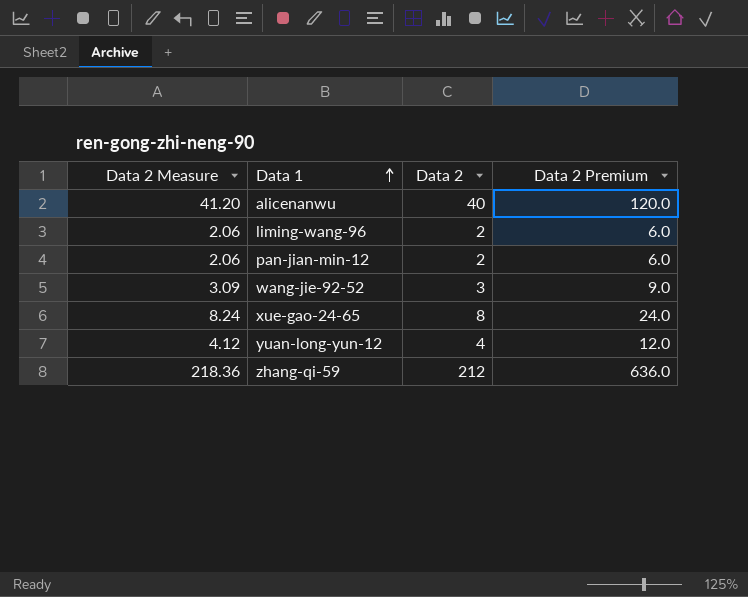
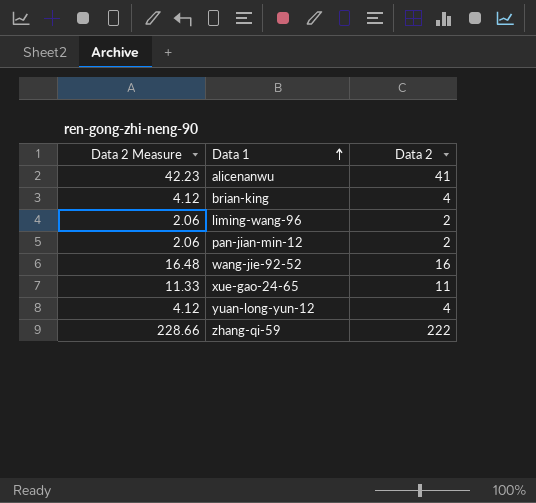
column Data 2 Premium | formula: [Data 2] * 3 -> none
alicenanwu | Data 2 Measure: 41.20 -> 42.23
alicenanwu | Data 2: 40 -> 41
row brian-king: none -> 4.12 | 4
wang-jie-92-52 | Data 2 Measure: 3.09 -> 16.48
wang-jie-92-52 | Data 2: 3 -> 16
xue-gao-24-65 | Data 2 Measure: 8.24 -> 11.33
xue-gao-24-65 | Data 2: 8 -> 11
zhang-qi-59 | Data 2 Measure: 218.36 -> 228.66
zhang-qi-59 | Data 2: 212 -> 222

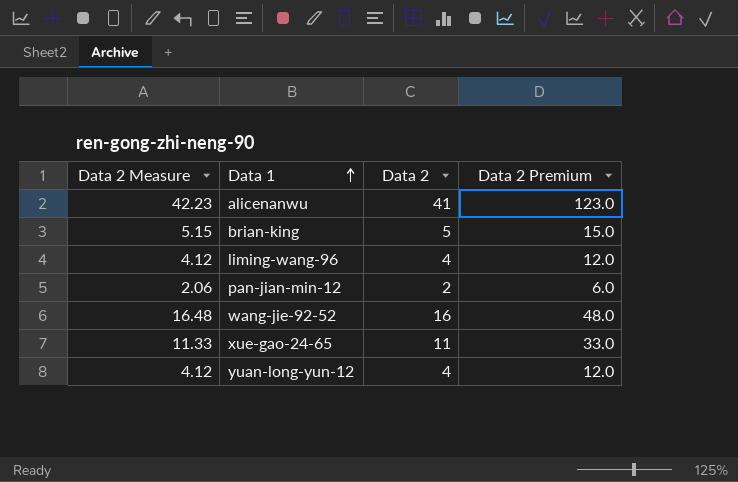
column Data 2 Premium | formula: none -> [Data 2] * 3
row zhang-qi-59: 228.66 | 222 -> none
brian-king | Data 2 Measure: 4.12 -> 5.15
brian-king | Data 2: 4 -> 5
liming-wang-96 | Data 2 Measure: 2.06 -> 4.12
liming-wang-96 | Data 2: 2 -> 4

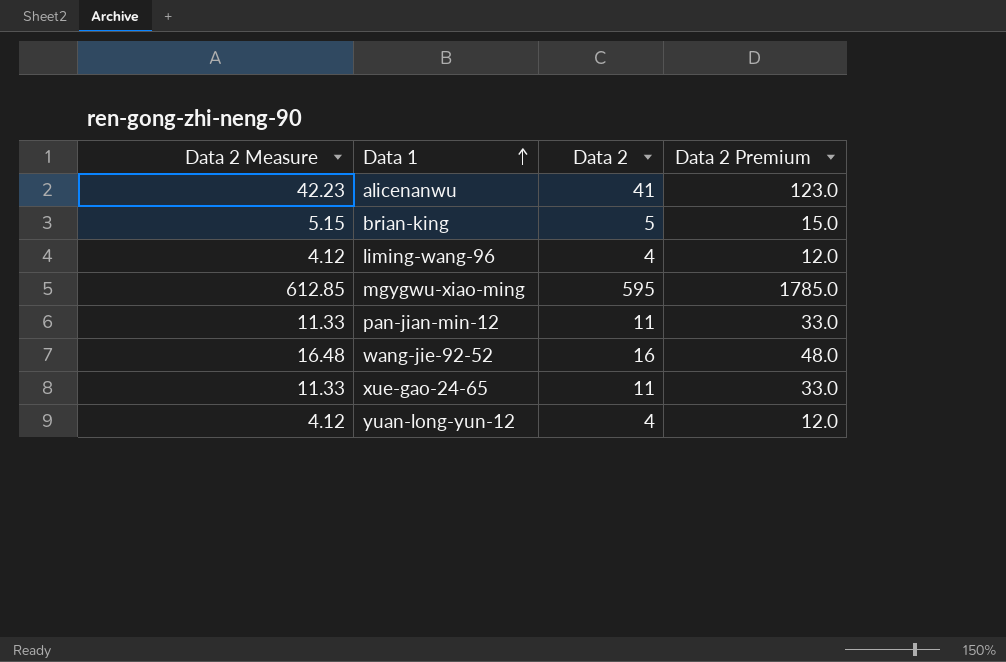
row mgygwu-xiao-ming: none -> 612.85 | 595 | 1785.0
pan-jian-min-12 | Data 2 Measure: 2.06 -> 11.33
pan-jian-min-12 | Data 2: 2 -> 11
pan-jian-min-12 | Data 2 Premium: 6.0 -> 33.0

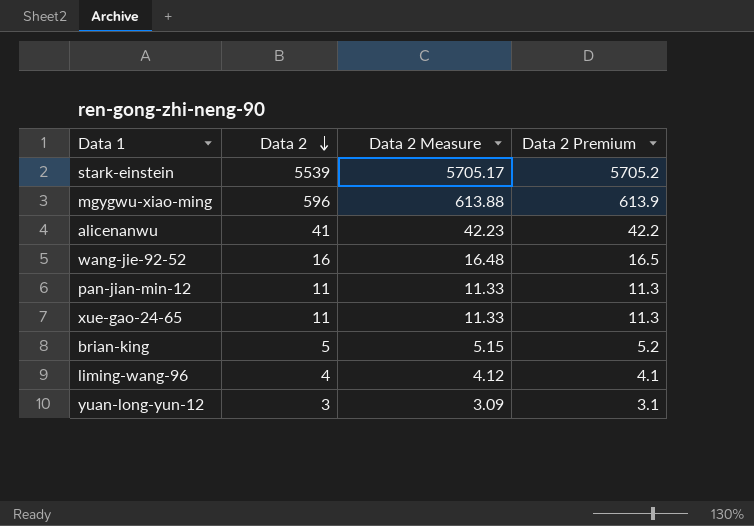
row order: Data 1 ascending -> Data 2 descending
column Data 2 Measure | position: 1 -> 3
column Data 2 Premium | formula: [Data 2] * 3 -> [Data 2] * 1.03
row stark-einstein: none -> 5539 | 5705.17 | 5705.2
mgygwu-xiao-ming | Data 2: 595 -> 596
mgygwu-xiao-ming | Data 2 Measure: 612.85 -> 613.88
yuan-long-yun-12 | Data 2: 4 -> 3
yuan-long-yun-12 | Data 2 Measure: 4.12 -> 3.09

